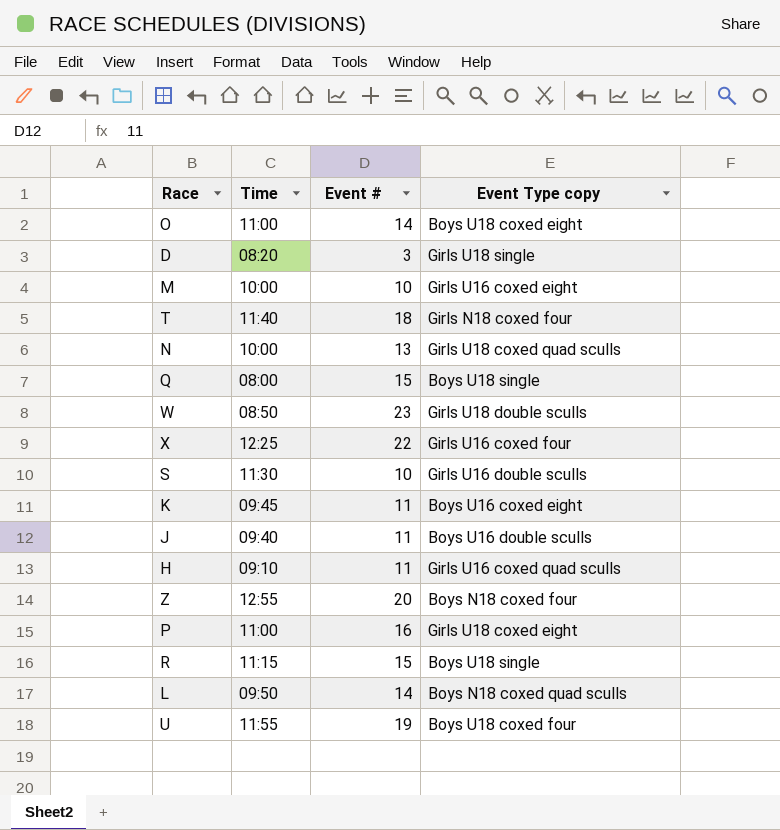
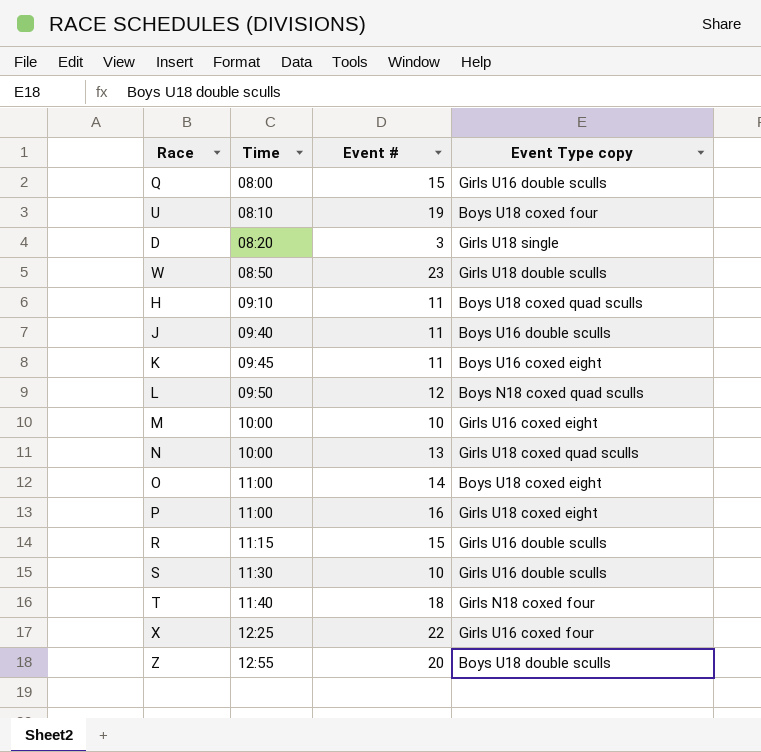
row order: none -> Time ascending
Q | Event Type copy: Boys U18 single -> Girls U16 double sculls
U | Time: 11:55 -> 08:10
H | Event Type copy: Girls U16 coxed quad sculls -> Boys U18 coxed quad sculls
L | Event #: 14 -> 12
R | Event Type copy: Boys U18 single -> Girls U16 double sculls
Z | Event Type copy: Boys N18 coxed four -> Boys U18 double sculls

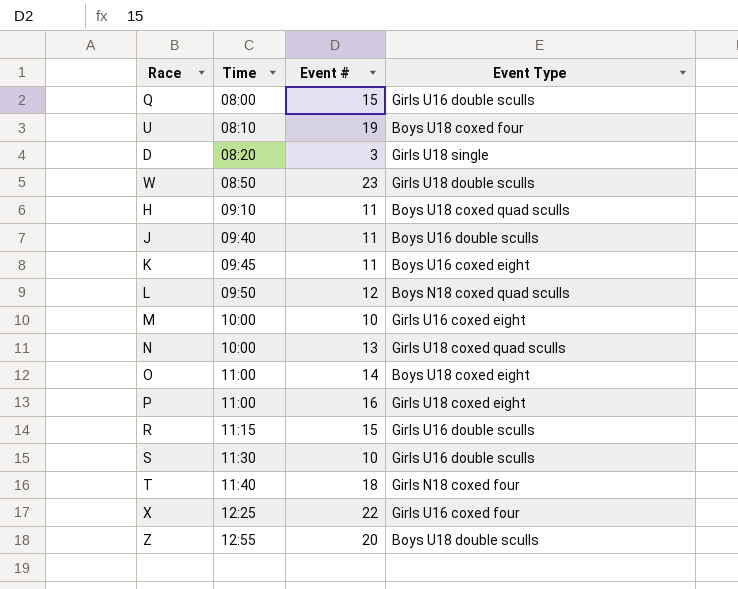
column name: Event Type copy -> Event Type

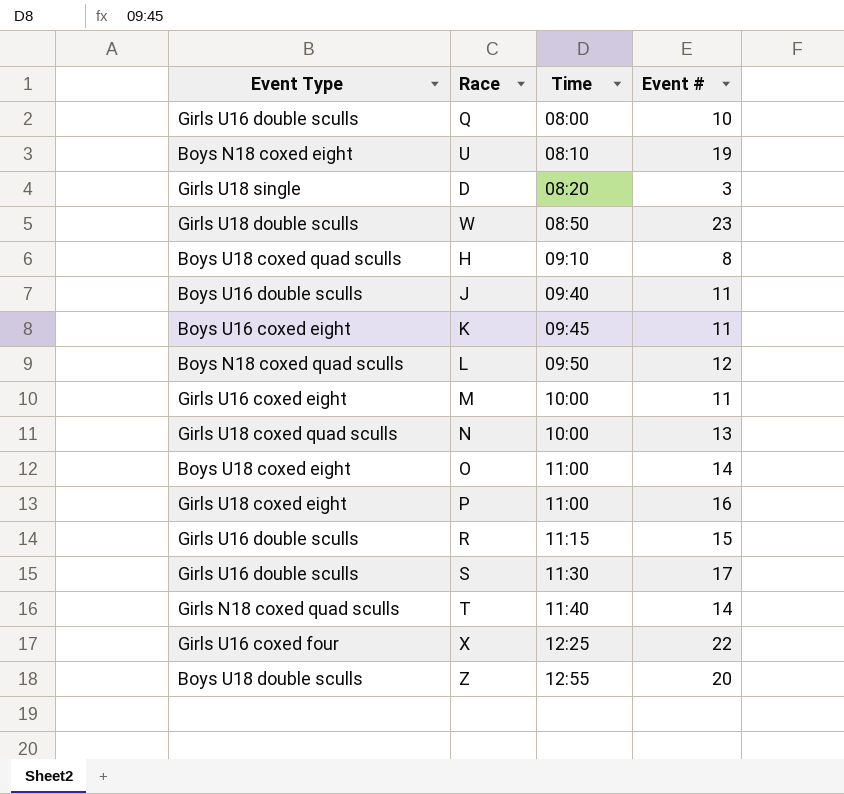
column Event Type | position: 4 -> 1
Q | Event #: 15 -> 10
U | Event Type: Boys U18 coxed four -> Boys N18 coxed eight
H | Event #: 11 -> 8
M | Event #: 10 -> 11
S | Event #: 10 -> 17
T | Event Type: Girls N18 coxed four -> Girls N18 coxed quad sculls
T | Event #: 18 -> 14

